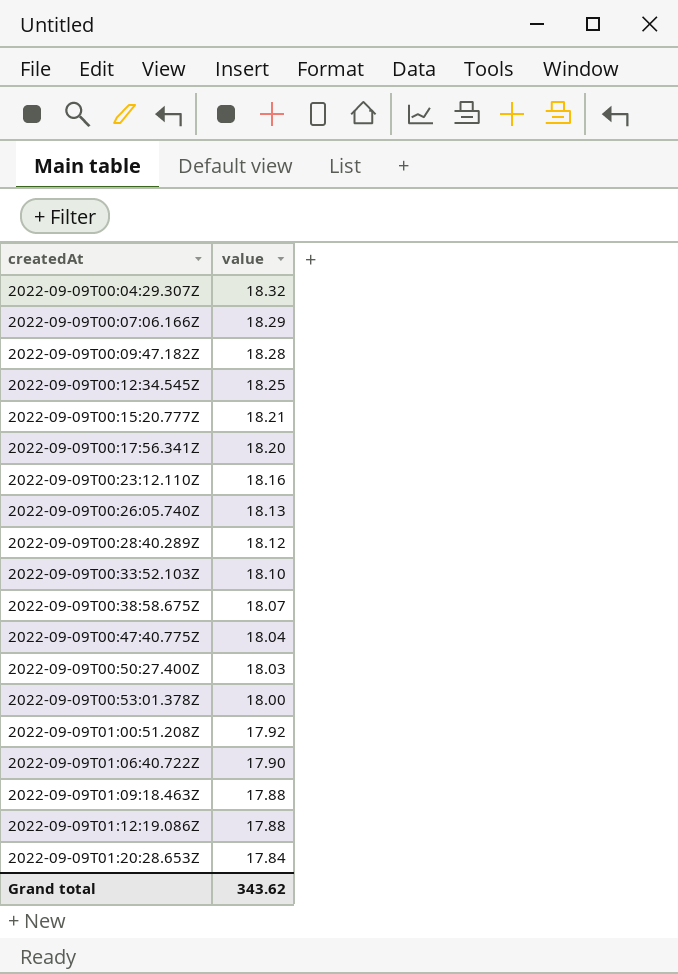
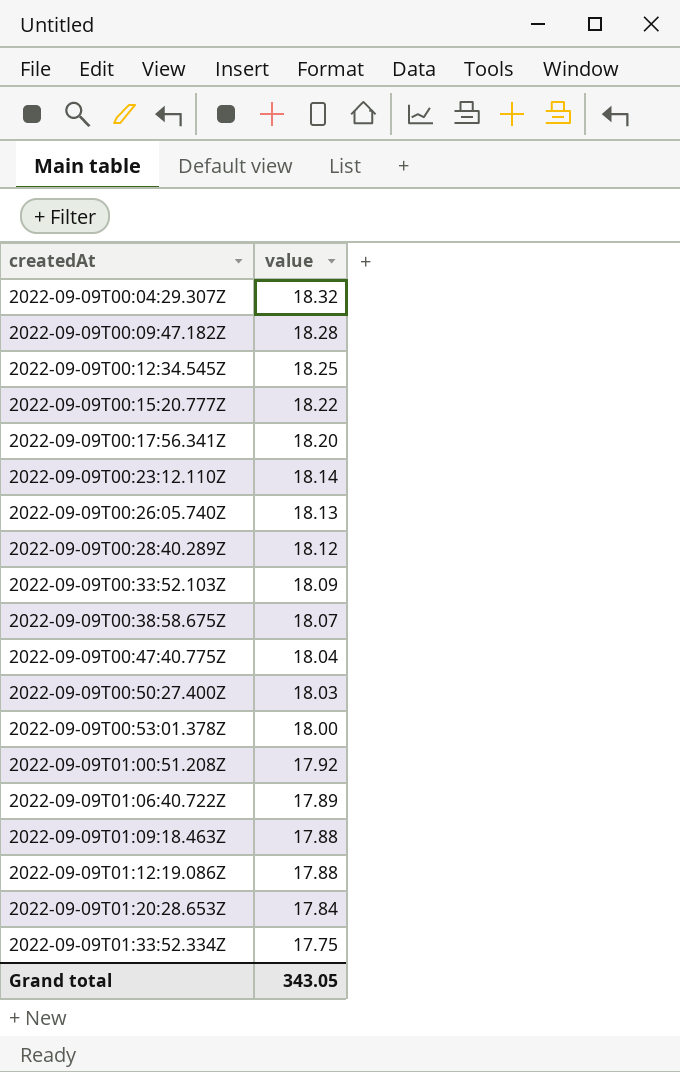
row 2022-09-09T00:07:06.166Z: 18.29 -> none
2022-09-09T00:15:20.777Z | value: 18.21 -> 18.22
2022-09-09T00:23:12.110Z | value: 18.16 -> 18.14
2022-09-09T00:33:52.103Z | value: 18.10 -> 18.09
2022-09-09T01:06:40.722Z | value: 17.90 -> 17.89
row 2022-09-09T01:33:52.334Z: none -> 17.75
Grand total | value: 343.62 -> 343.05

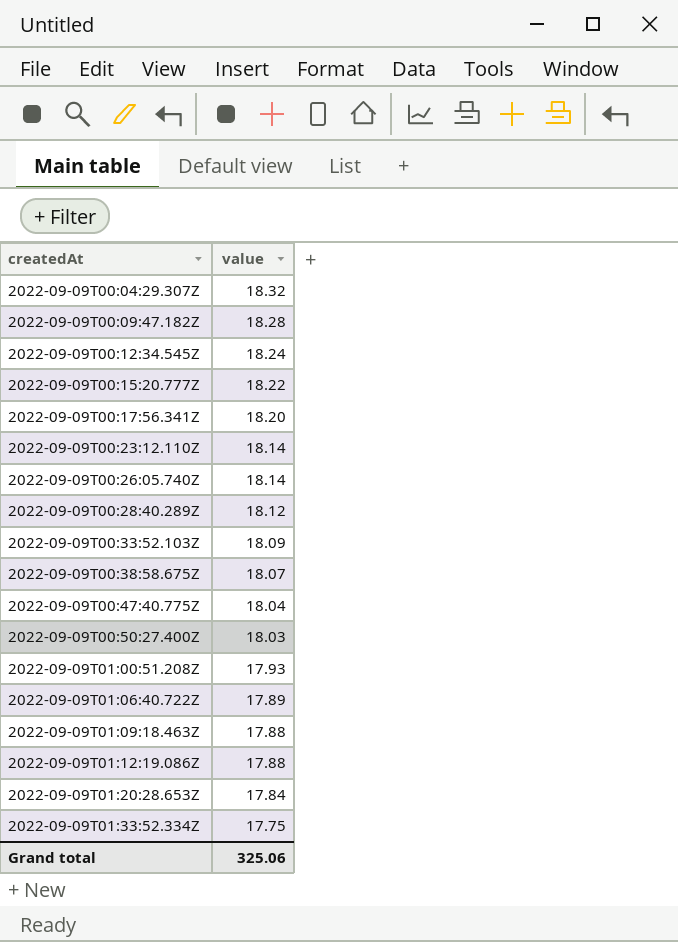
row 2022-09-09T00:53:01.378Z: 18.00 -> none
2022-09-09T00:12:34.545Z | value: 18.25 -> 18.24
2022-09-09T00:26:05.740Z | value: 18.13 -> 18.14
2022-09-09T01:00:51.208Z | value: 17.92 -> 17.93
Grand total | value: 343.05 -> 325.06

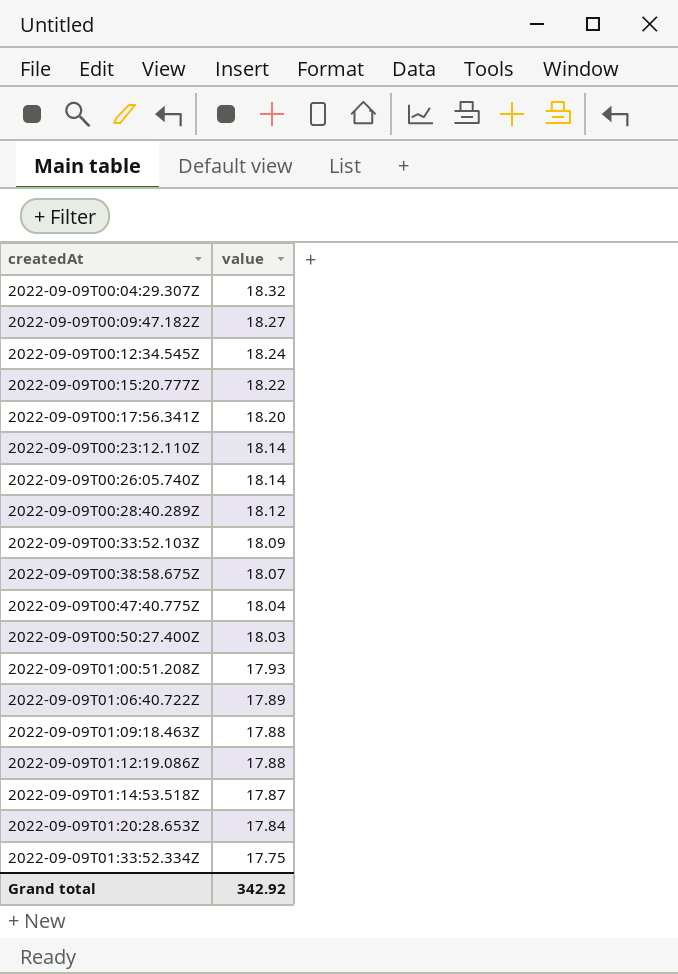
2022-09-09T00:09:47.182Z | value: 18.28 -> 18.27
row 2022-09-09T01:14:53.518Z: none -> 17.87
Grand total | value: 325.06 -> 342.92

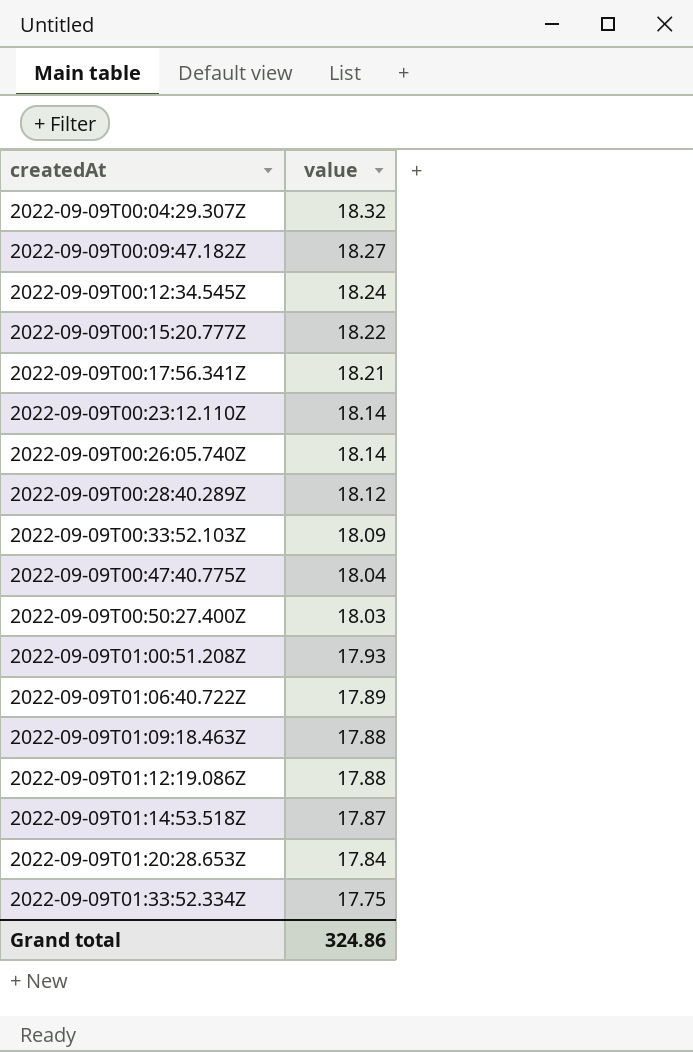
row 2022-09-09T00:38:58.675Z: 18.07 -> none
2022-09-09T00:17:56.341Z | value: 18.20 -> 18.21
Grand total | value: 342.92 -> 324.86

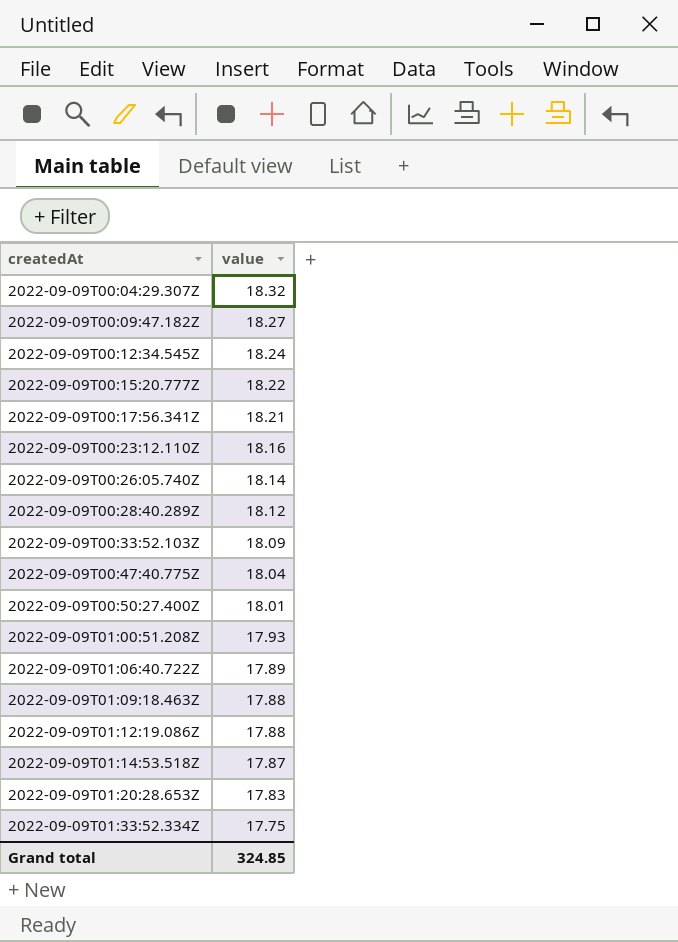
2022-09-09T00:23:12.110Z | value: 18.14 -> 18.16
2022-09-09T00:50:27.400Z | value: 18.03 -> 18.01
2022-09-09T01:20:28.653Z | value: 17.84 -> 17.83
Grand total | value: 324.86 -> 324.85

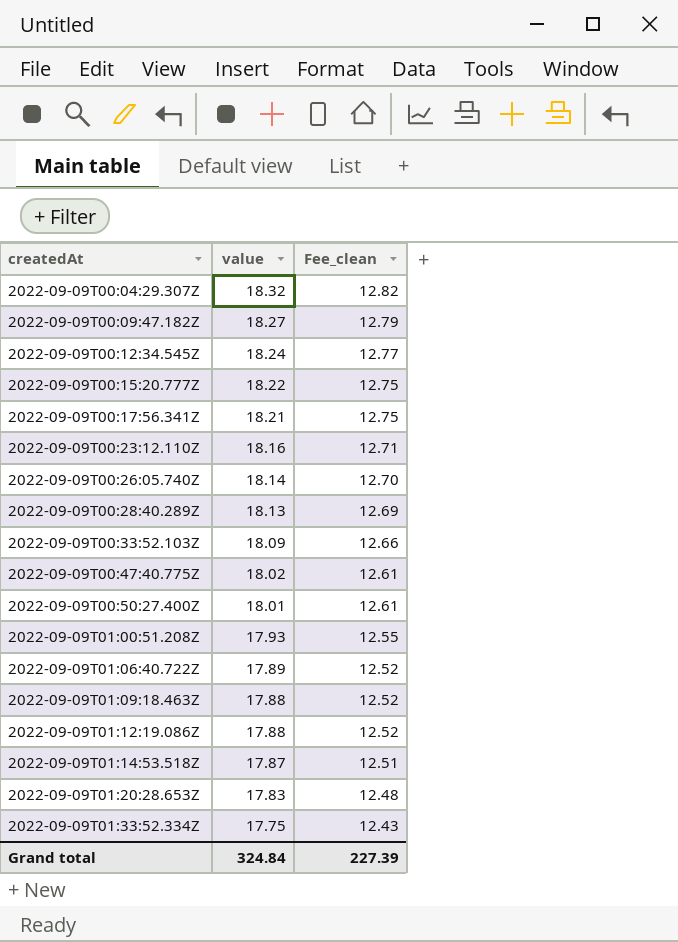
column Fee_clean | formula: none -> [value] * 0.7
2022-09-09T00:28:40.289Z | value: 18.12 -> 18.13
2022-09-09T00:47:40.775Z | value: 18.04 -> 18.02
Grand total | value: 324.85 -> 324.84

